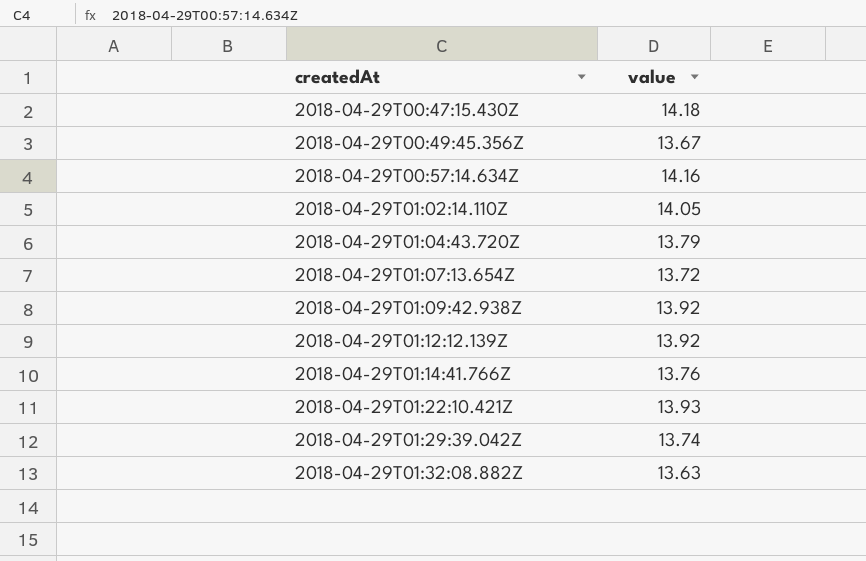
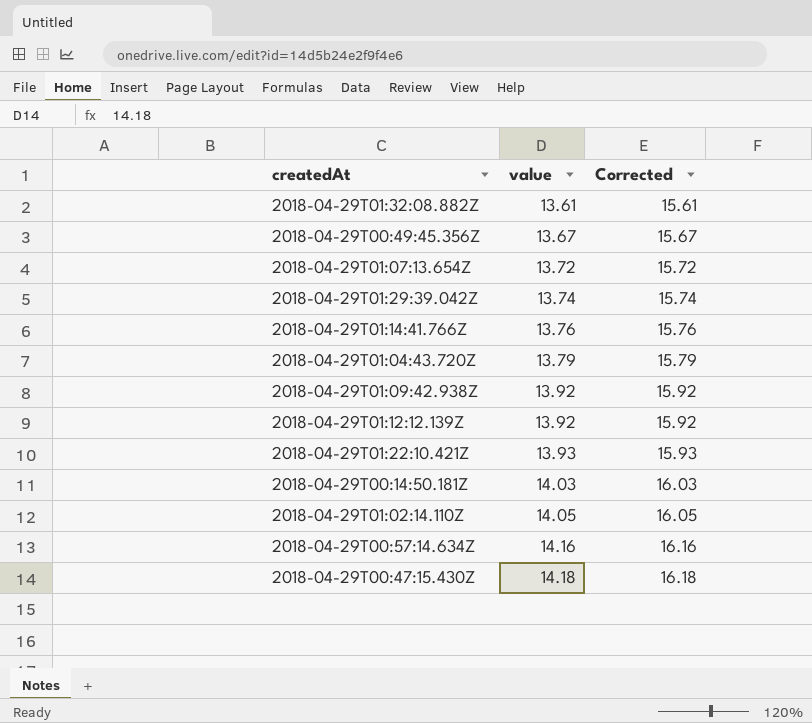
row order: createdAt ascending -> value ascending
column Corrected | formula: none -> [value] + 2
2018-04-29T01:32:08.882Z | value: 13.63 -> 13.61
row 2018-04-29T00:14:50.181Z: none -> 14.03 | 16.03

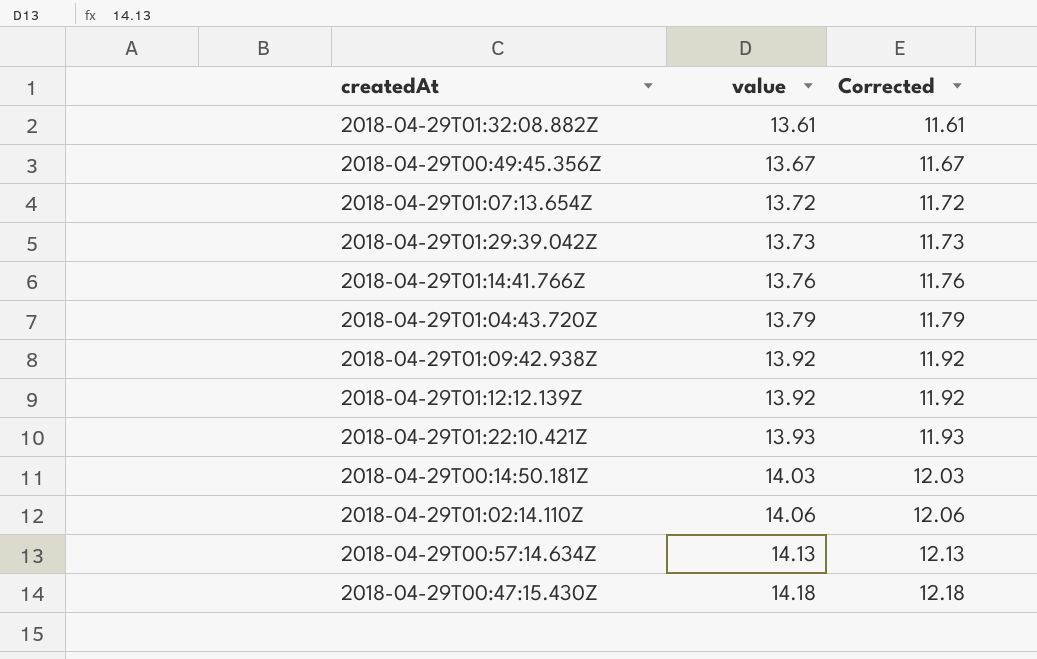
column Corrected | formula: [value] + 2 -> [value] - 2
2018-04-29T01:29:39.042Z | value: 13.74 -> 13.73
2018-04-29T01:02:14.110Z | value: 14.05 -> 14.06
2018-04-29T00:57:14.634Z | value: 14.16 -> 14.13

